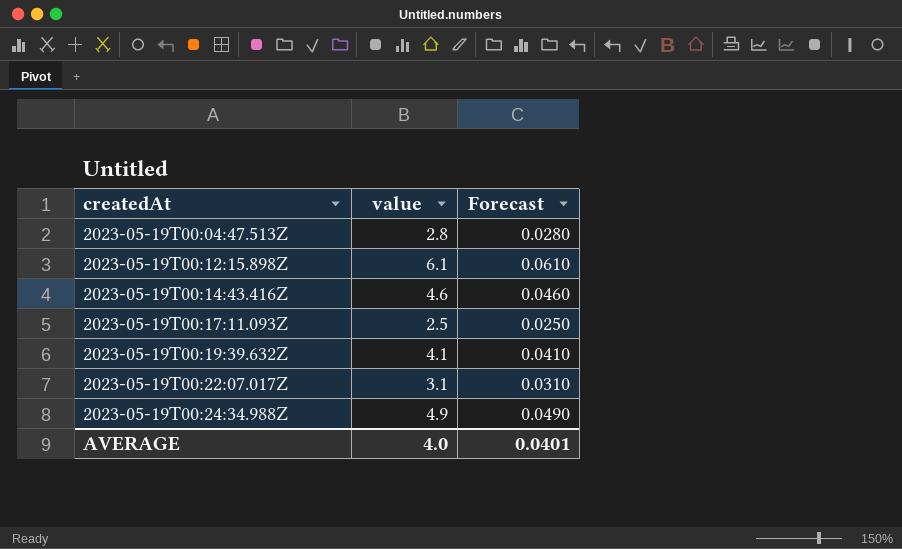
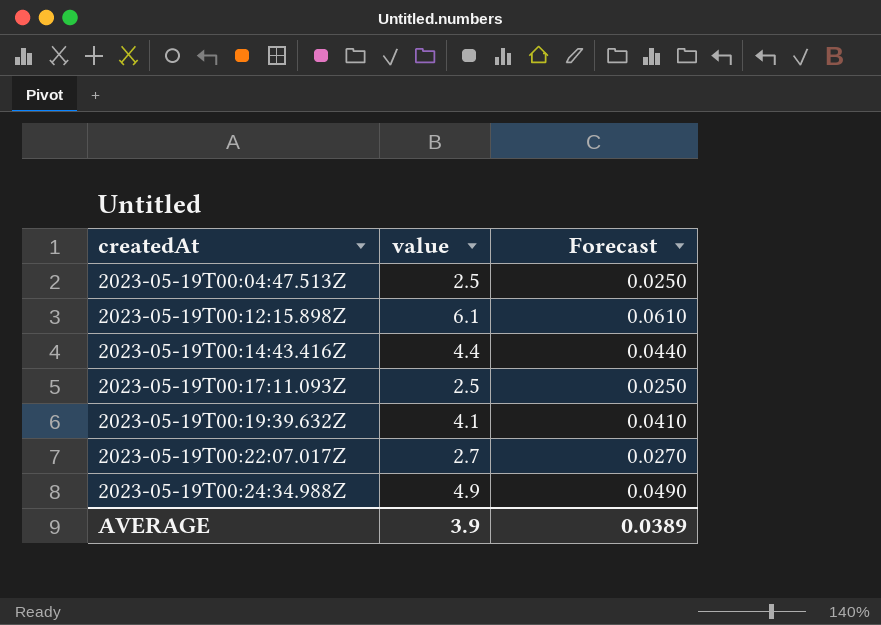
2023-05-19T00:04:47.513Z | value: 2.8 -> 2.5
2023-05-19T00:04:47.513Z | Forecast: 0.0280 -> 0.0250
2023-05-19T00:14:43.416Z | value: 4.6 -> 4.4
2023-05-19T00:14:43.416Z | Forecast: 0.0460 -> 0.0440
2023-05-19T00:22:07.017Z | value: 3.1 -> 2.7
2023-05-19T00:22:07.017Z | Forecast: 0.0310 -> 0.0270
AVERAGE | value: 4.0 -> 3.9
AVERAGE | Forecast: 0.0401 -> 0.0389

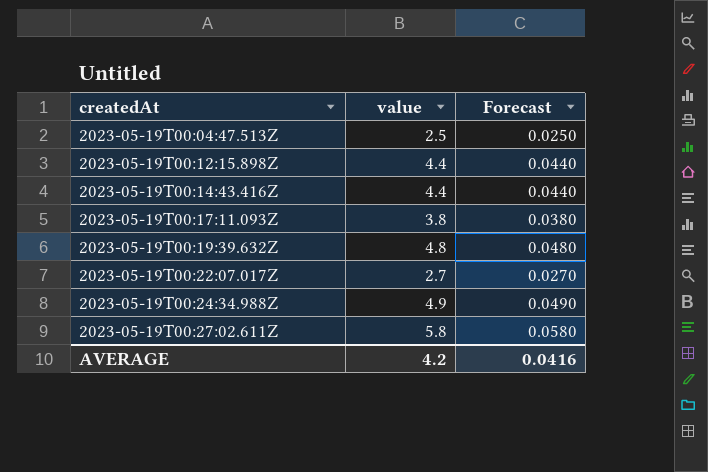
2023-05-19T00:12:15.898Z | value: 6.1 -> 4.4
2023-05-19T00:12:15.898Z | Forecast: 0.0610 -> 0.0440
2023-05-19T00:17:11.093Z | value: 2.5 -> 3.8
2023-05-19T00:17:11.093Z | Forecast: 0.0250 -> 0.0380
2023-05-19T00:19:39.632Z | value: 4.1 -> 4.8
2023-05-19T00:19:39.632Z | Forecast: 0.0410 -> 0.0480
row 2023-05-19T00:27:02.611Z: none -> 5.8 | 0.0580
AVERAGE | value: 3.9 -> 4.2
AVERAGE | Forecast: 0.0389 -> 0.0416

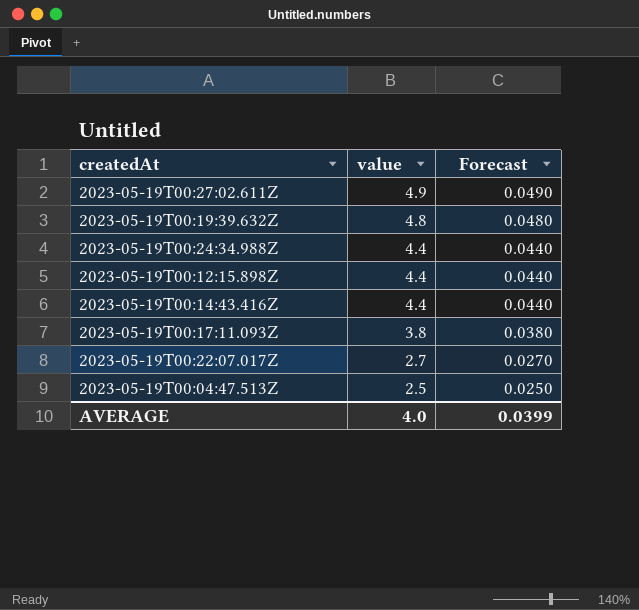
row order: createdAt ascending -> value descending
2023-05-19T00:27:02.611Z | value: 5.8 -> 4.9
2023-05-19T00:27:02.611Z | Forecast: 0.0580 -> 0.0490
2023-05-19T00:24:34.988Z | value: 4.9 -> 4.4
2023-05-19T00:24:34.988Z | Forecast: 0.0490 -> 0.0440
AVERAGE | value: 4.2 -> 4.0
AVERAGE | Forecast: 0.0416 -> 0.0399

